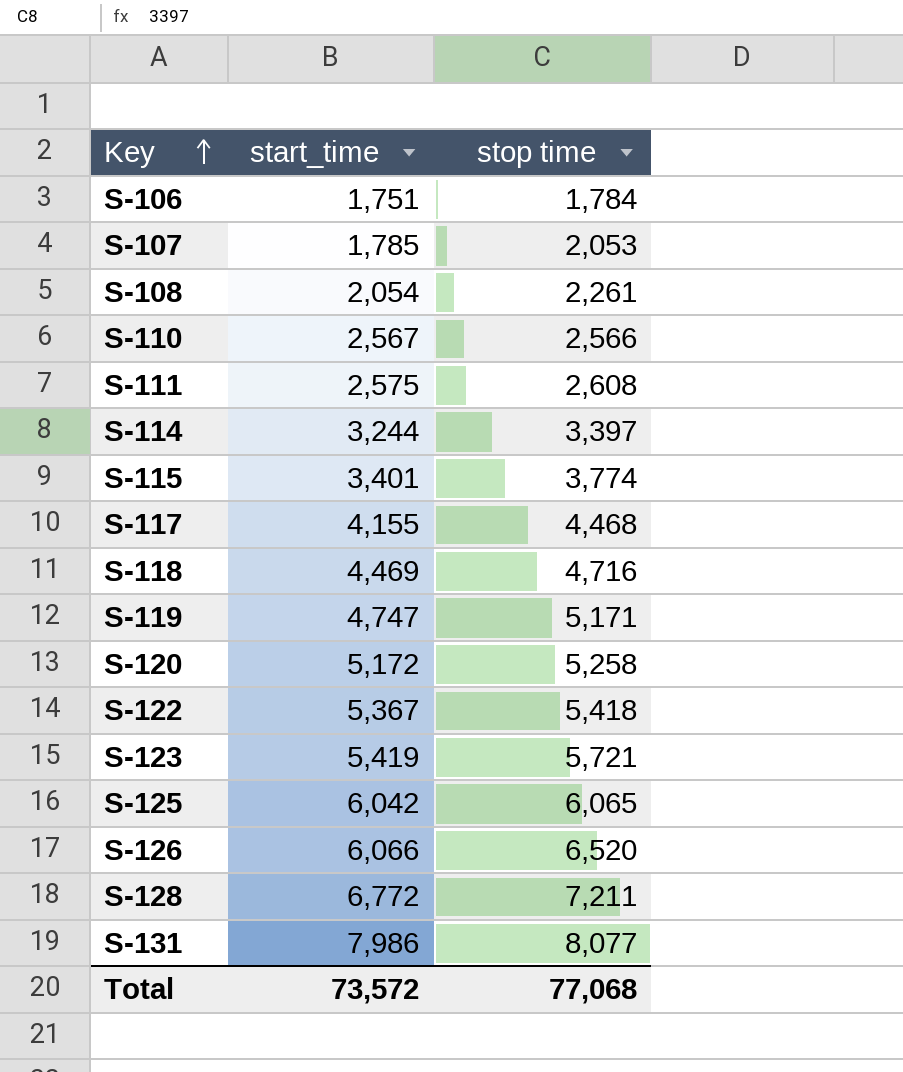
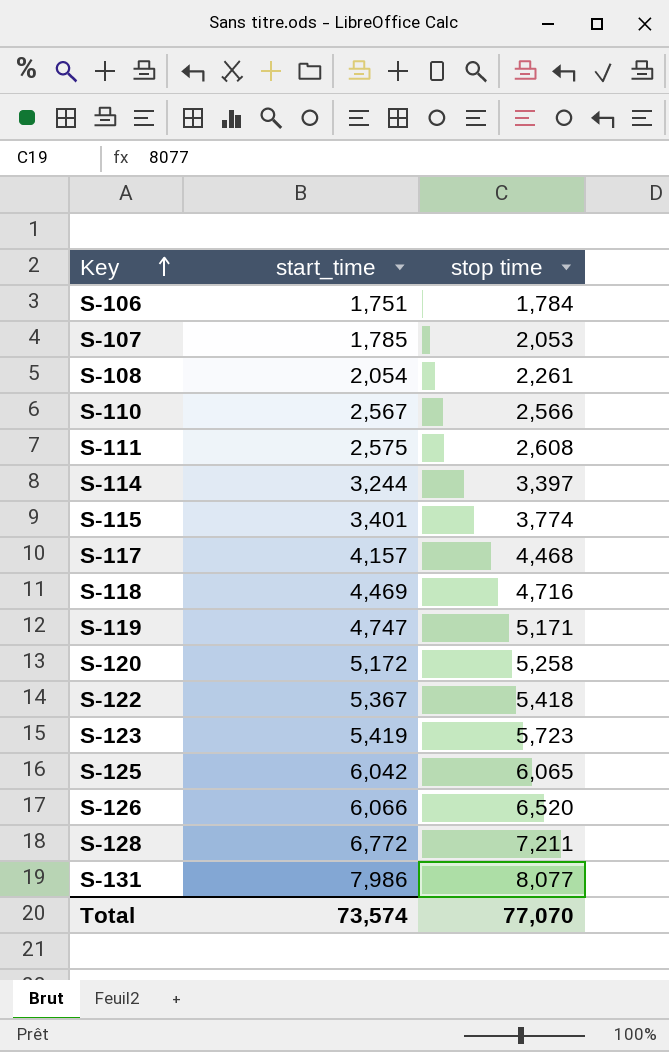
S-117 | start_time: 4,155 -> 4,157
S-123 | stop time: 5,721 -> 5,723
Total | start_time: 73,572 -> 73,574
Total | stop time: 77,068 -> 77,070

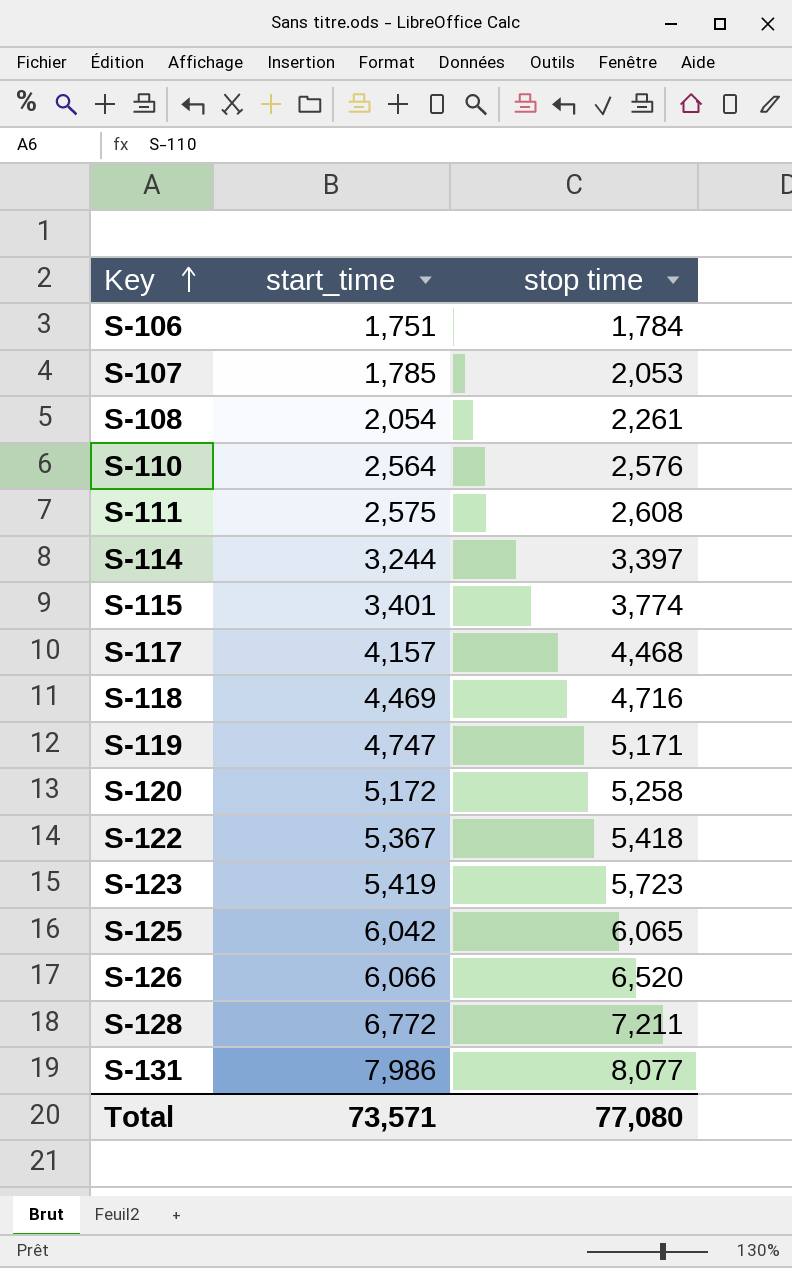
S-110 | start_time: 2,567 -> 2,564
S-110 | stop time: 2,566 -> 2,576
Total | start_time: 73,574 -> 73,571
Total | stop time: 77,070 -> 77,080

